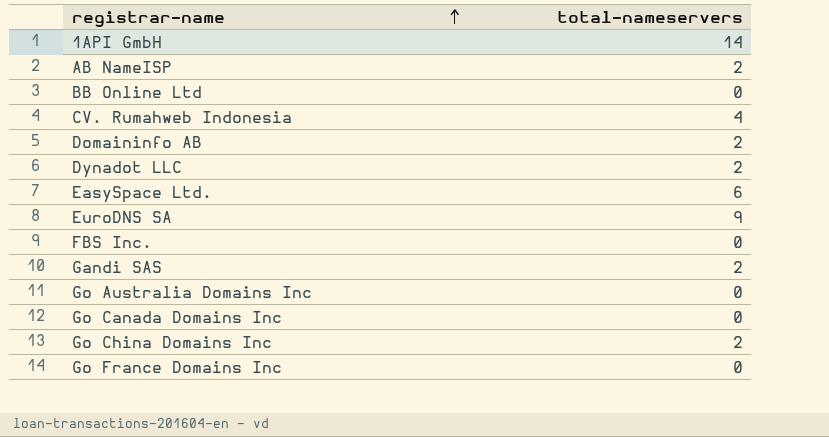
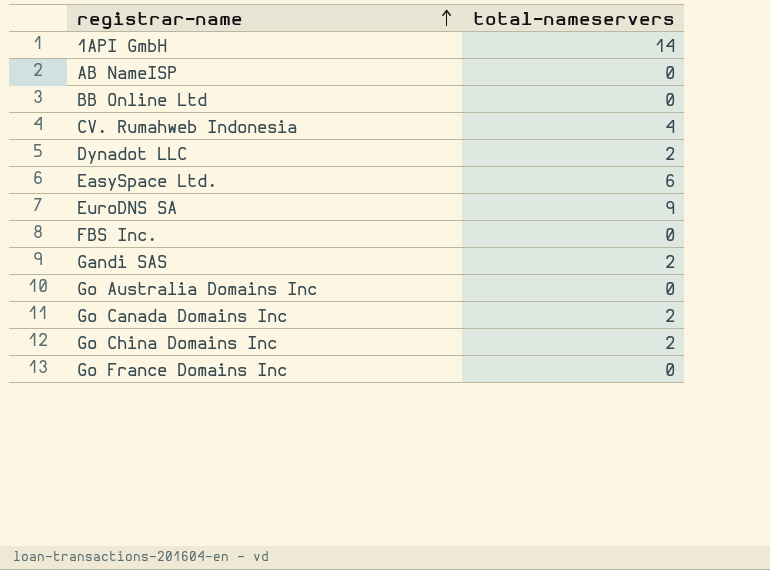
row Domaininfo AB: 2 -> none
AB NameISP | total-nameservers: 2 -> 0
Go Canada Domains Inc | total-nameservers: 0 -> 2

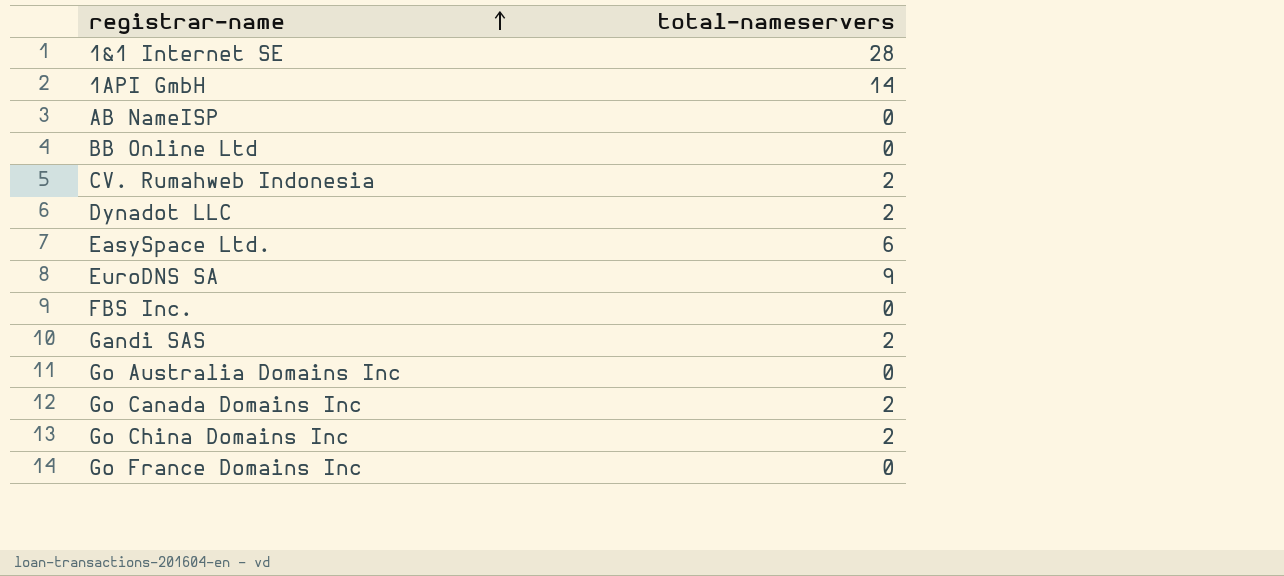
row 1&1 Internet SE: none -> 28
CV. Rumahweb Indonesia | total-nameservers: 4 -> 2

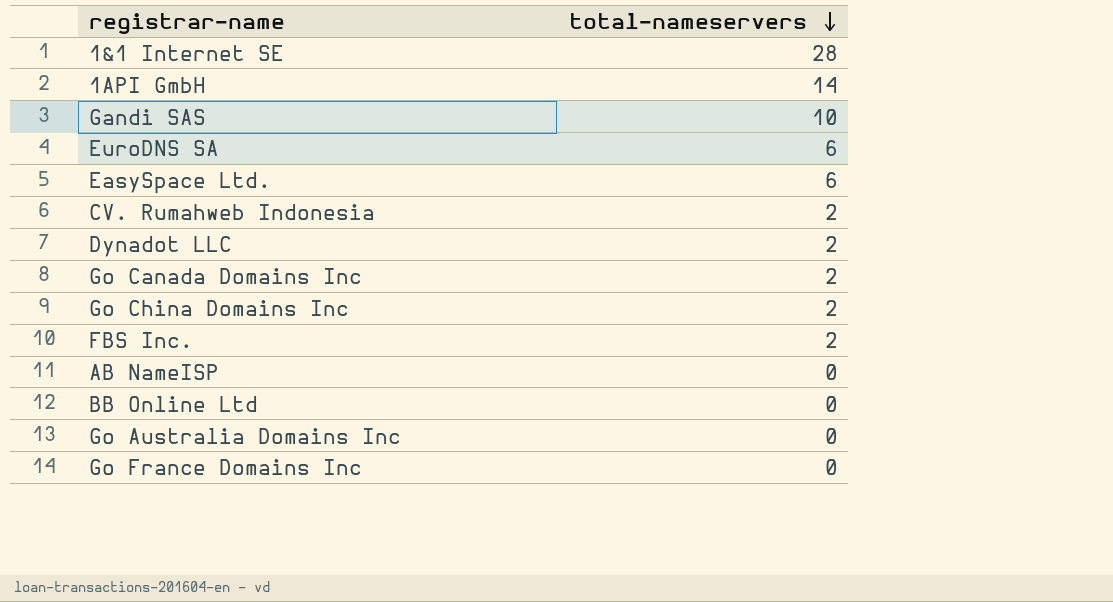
row order: registrar-name ascending -> total-nameservers descending
Gandi SAS | total-nameservers: 2 -> 10
EuroDNS SA | total-nameservers: 9 -> 6
FBS Inc. | total-nameservers: 0 -> 2

